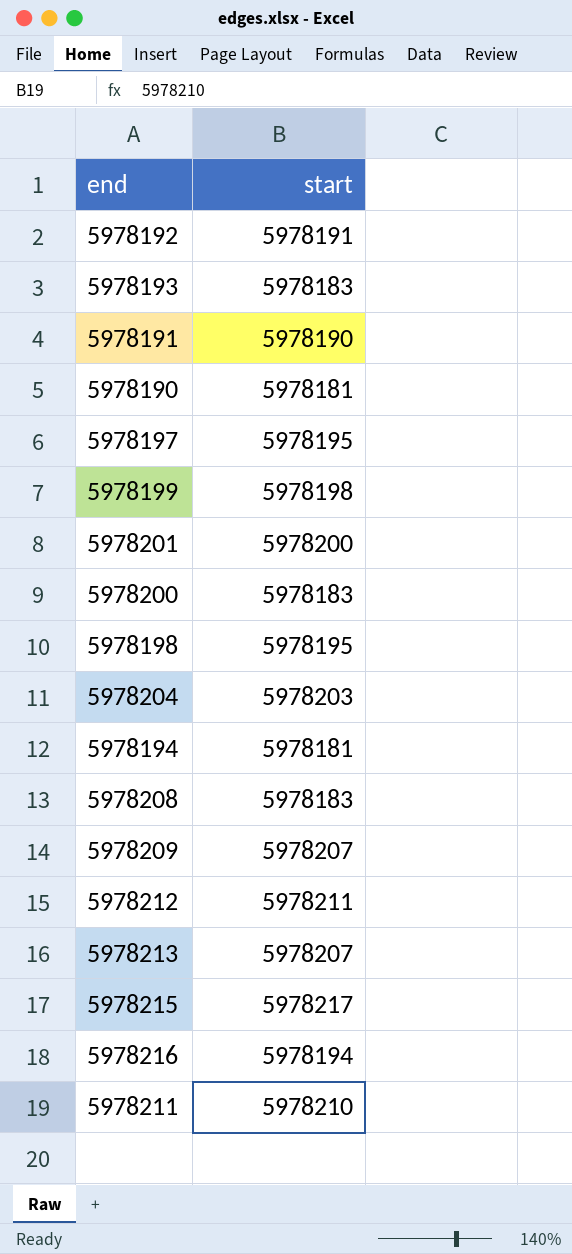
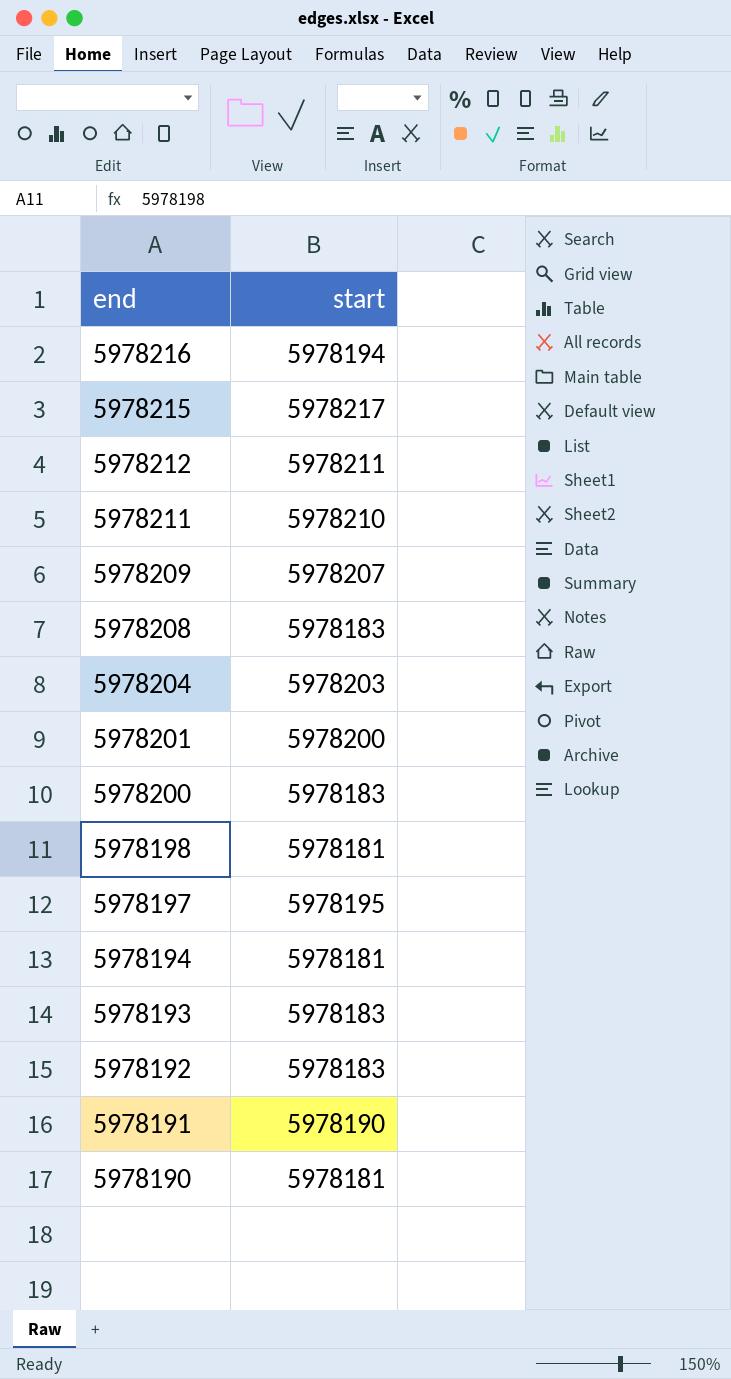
row order: none -> end descending
row 5978199: 5978198 -> none
row 5978213: 5978207 -> none
5978198 | start: 5978195 -> 5978181
5978192 | start: 5978191 -> 5978183

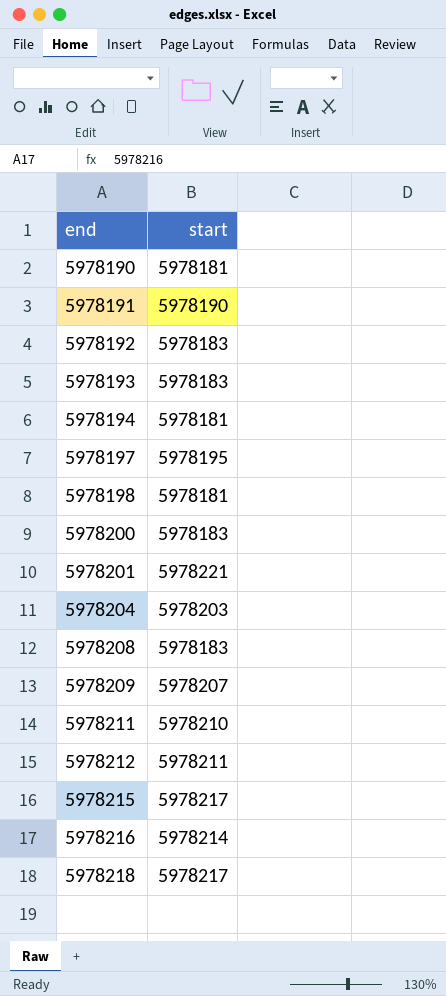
row order: end descending -> end ascending
5978201 | start: 5978200 -> 5978221
5978216 | start: 5978194 -> 5978214
row 5978218: none -> 5978217

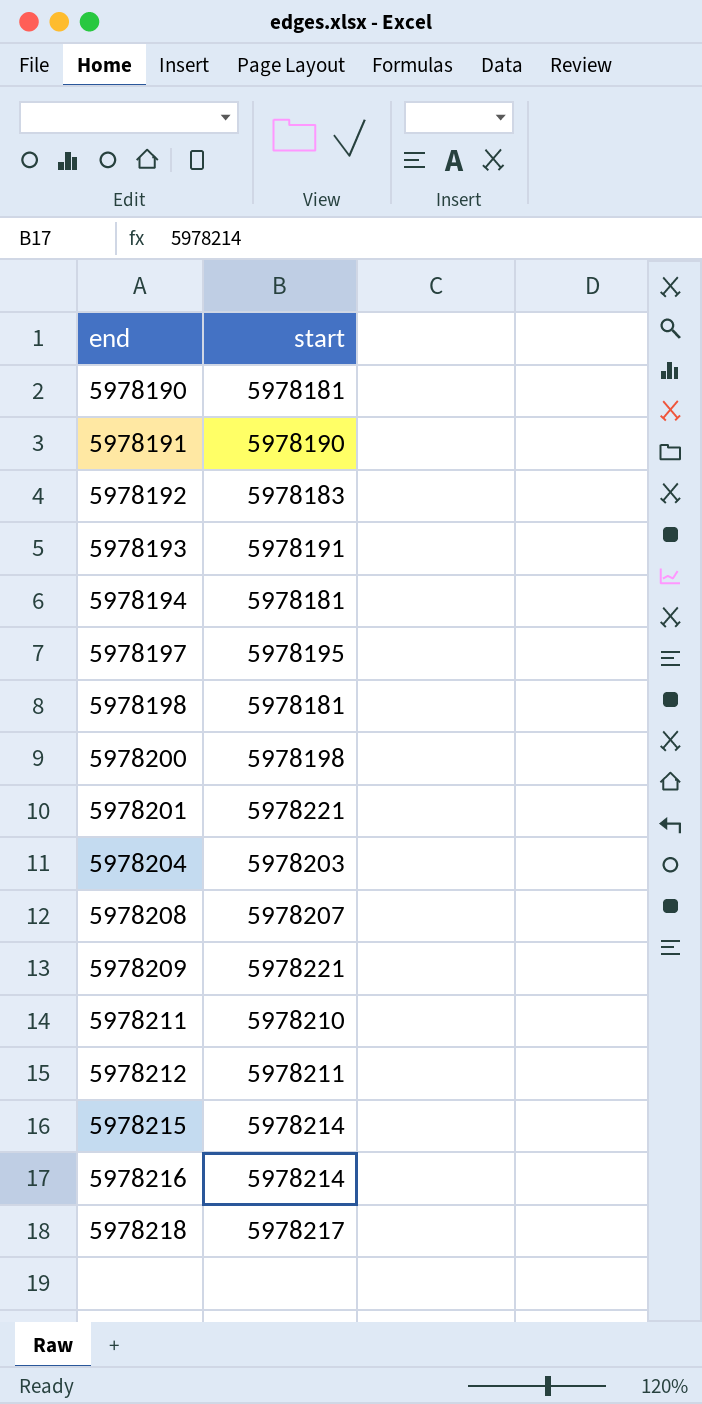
5978193 | start: 5978183 -> 5978191
5978200 | start: 5978183 -> 5978198
5978208 | start: 5978183 -> 5978207
5978209 | start: 5978207 -> 5978221
5978215 | start: 5978217 -> 5978214

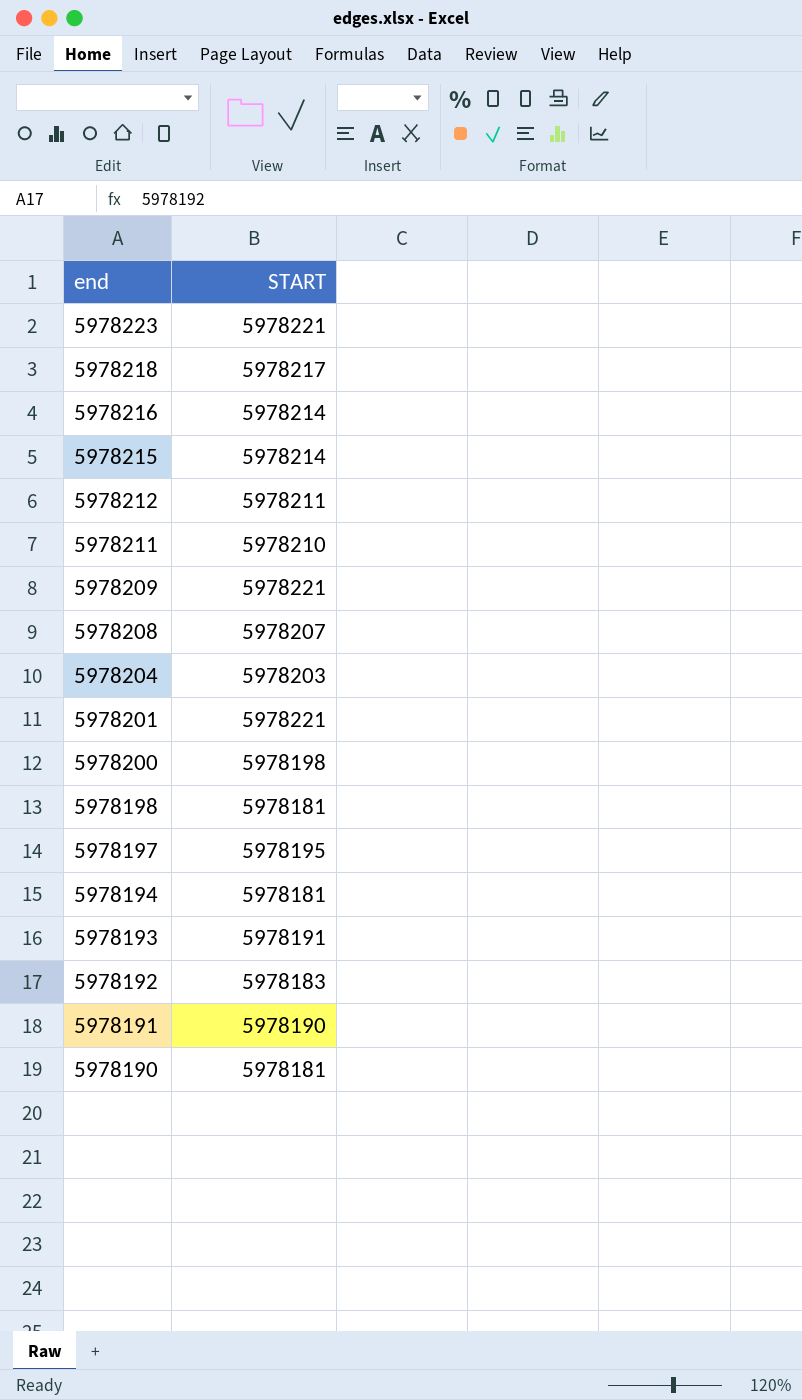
row order: end ascending -> end descending
column name: start -> START
row 5978223: none -> 5978221

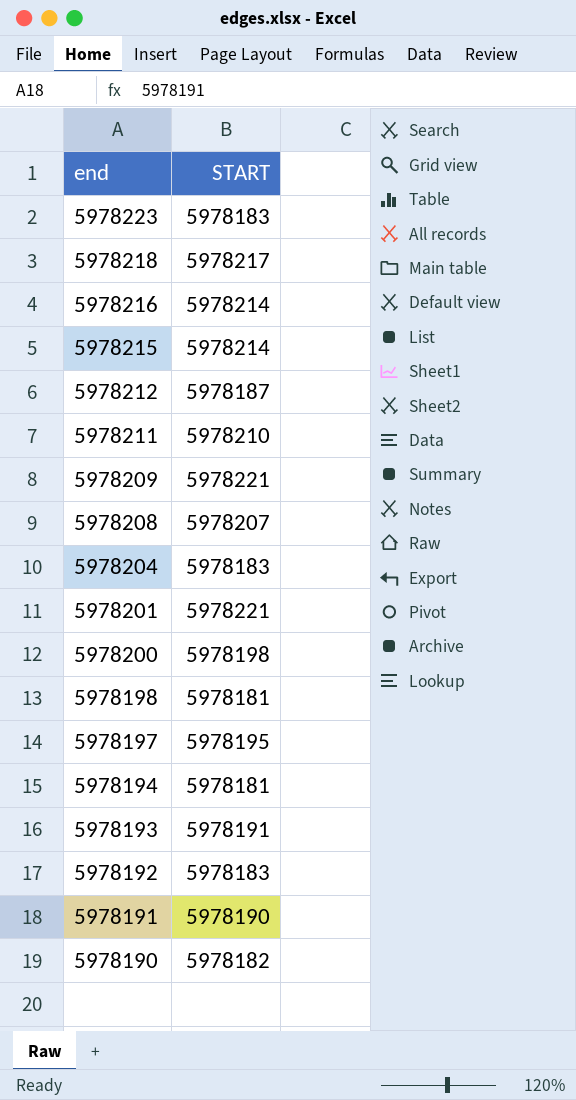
5978223 | START: 5978221 -> 5978183
5978212 | START: 5978211 -> 5978187
5978204 | START: 5978203 -> 5978183
5978190 | START: 5978181 -> 5978182

